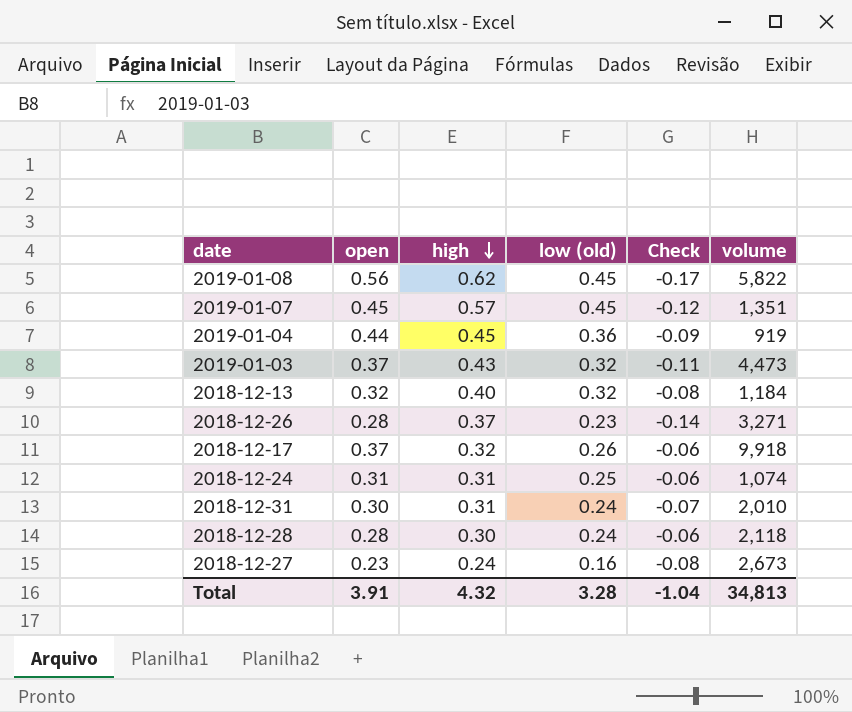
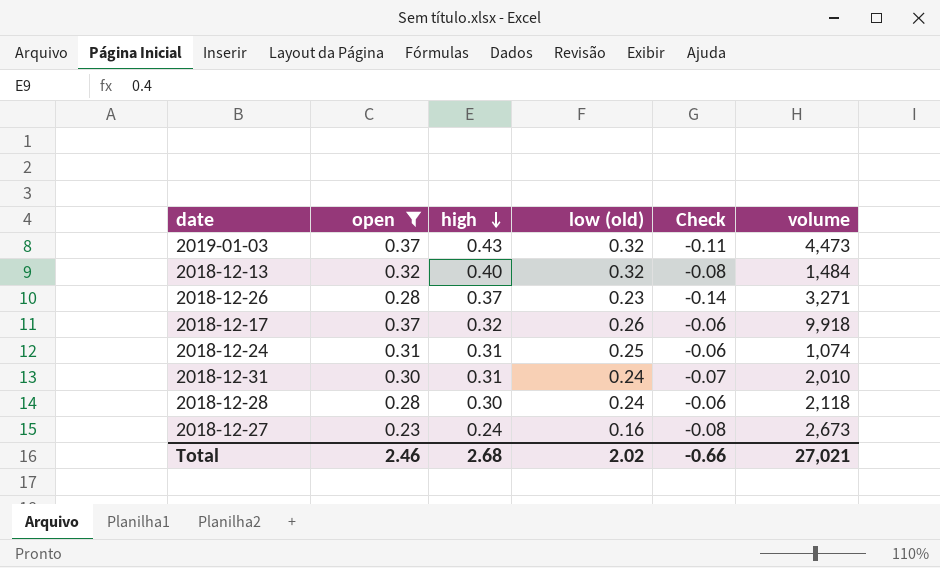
filter: none -> open <= 0.37
2018-12-13 | volume: 1,184 -> 1,484
Total | open: 3.91 -> 2.46
Total | high: 4.32 -> 2.68
Total | low (old): 3.28 -> 2.02
Total | Check: -1.04 -> -0.66
Total | volume: 34,813 -> 27,021

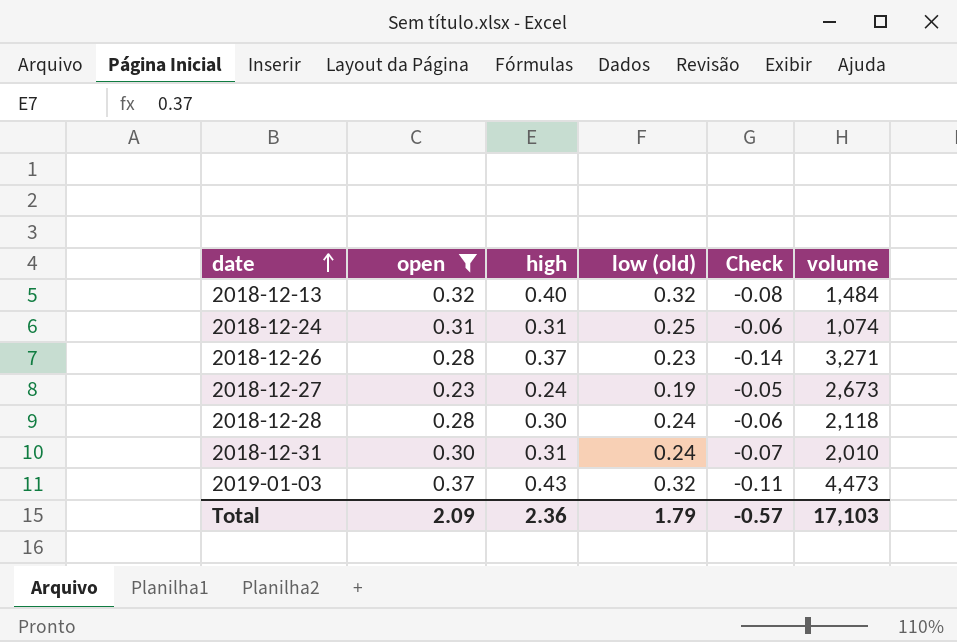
row order: high descending -> date ascending
row 2018-12-17: 0.37 | 0.32 | 0.26 | -0.06 | 9,918 -> none
2018-12-27 | low (old): 0.16 -> 0.19
2018-12-27 | Check: -0.08 -> -0.05
Total | open: 2.46 -> 2.09
Total | high: 2.68 -> 2.36
Total | low (old): 2.02 -> 1.79
Total | Check: -0.66 -> -0.57
Total | volume: 27,021 -> 17,103

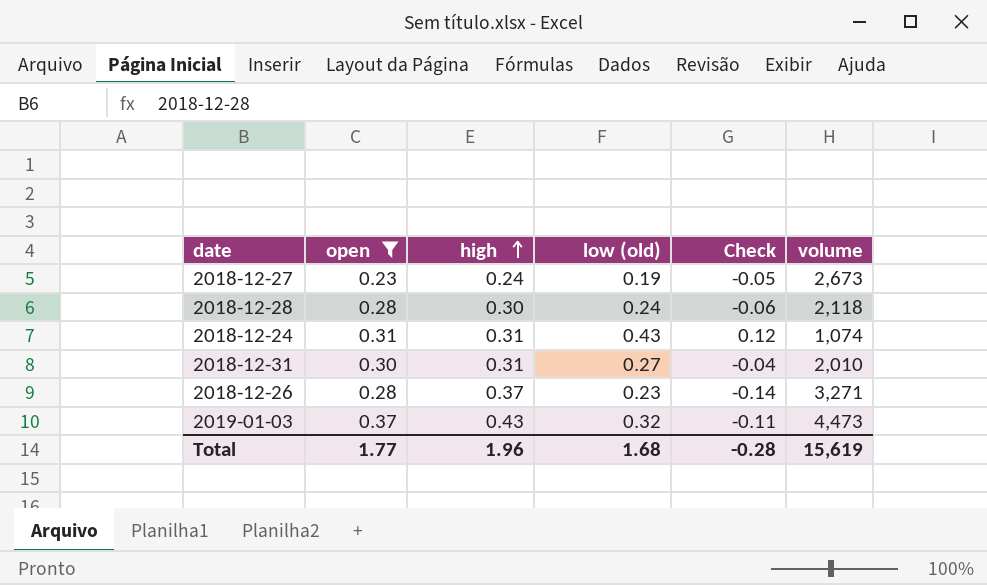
row order: date ascending -> high ascending
row 2018-12-13: 0.32 | 0.40 | 0.32 | -0.08 | 1,484 -> none
2018-12-24 | low (old): 0.25 -> 0.43
2018-12-24 | Check: -0.06 -> 0.12
2018-12-31 | low (old): 0.24 -> 0.27
2018-12-31 | Check: -0.07 -> -0.04
Total | open: 2.09 -> 1.77
Total | high: 2.36 -> 1.96
Total | low (old): 1.79 -> 1.68
Total | Check: -0.57 -> -0.28
Total | volume: 17,103 -> 15,619

